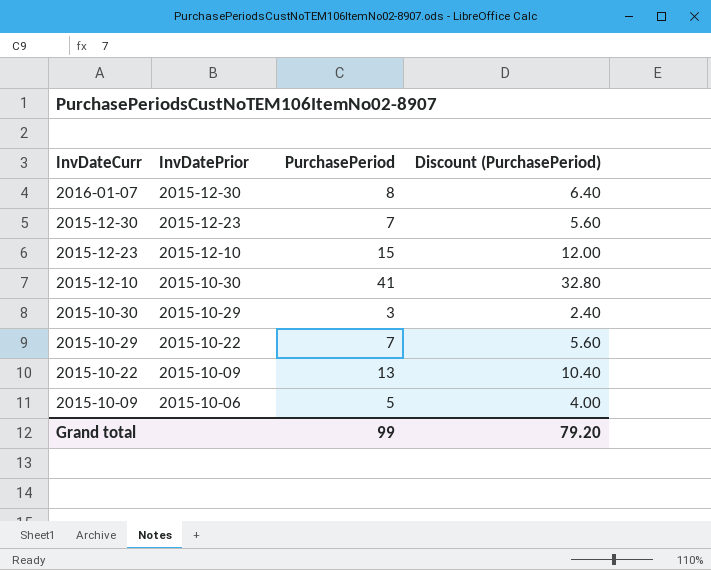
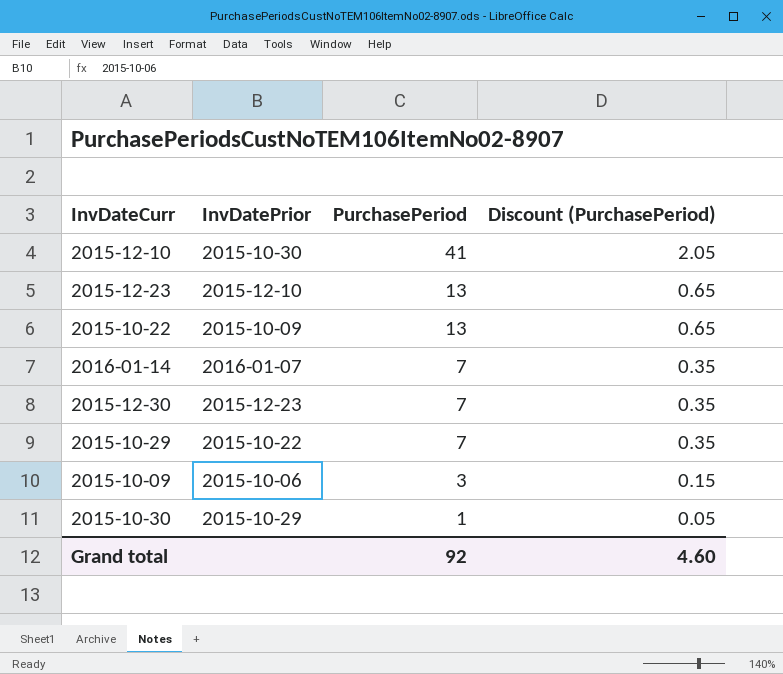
row order: InvDateCurr descending -> PurchasePeriod descending
column Discount (PurchasePeriod) | formula: [PurchasePeriod] * 0.8 -> [PurchasePeriod] * 0.05
row 2016-01-07: 2015-12-30 | 8 | 6.40 -> none
2015-12-23 | PurchasePeriod: 15 -> 13
row 2016-01-14: none -> 2016-01-07 | 7 | 0.35
2015-10-09 | PurchasePeriod: 5 -> 3
2015-10-30 | PurchasePeriod: 3 -> 1
Grand total | PurchasePeriod: 99 -> 92
Grand total | Discount (PurchasePeriod): 79.20 -> 4.60

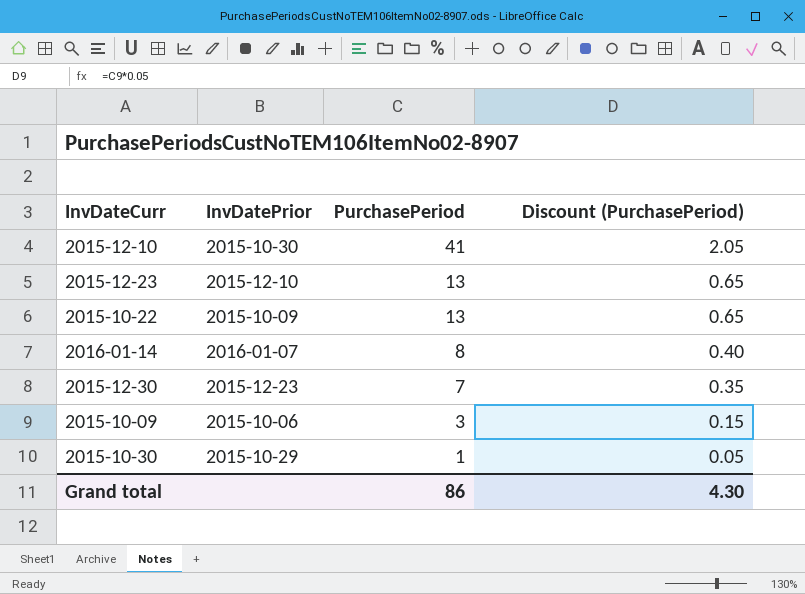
row 2015-10-29: 2015-10-22 | 7 | 0.35 -> none
2016-01-14 | PurchasePeriod: 7 -> 8
2016-01-14 | Discount (PurchasePeriod): 0.35 -> 0.40
Grand total | PurchasePeriod: 92 -> 86
Grand total | Discount (PurchasePeriod): 4.60 -> 4.30

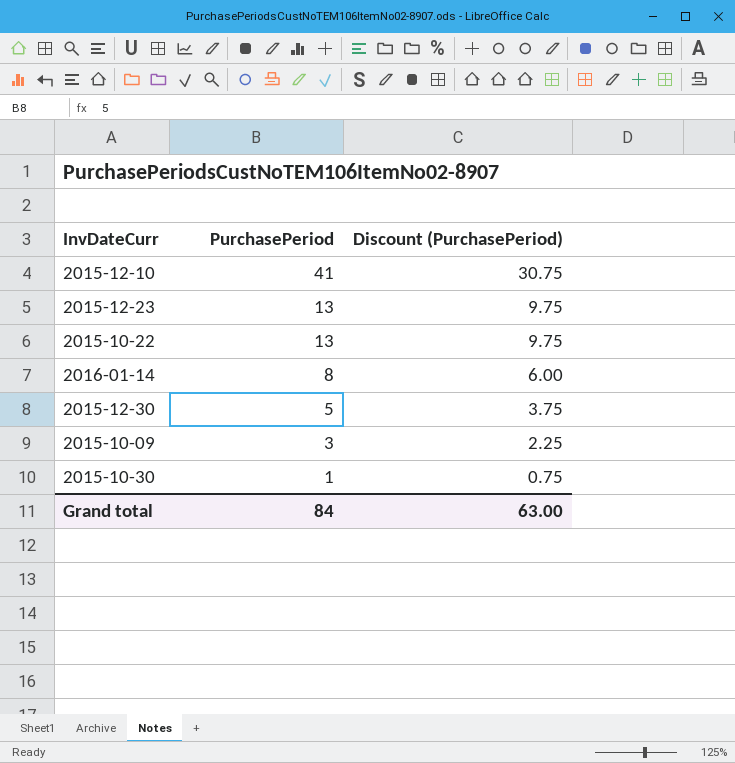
column InvDatePrior | position: 2 -> none
column Discount (PurchasePeriod) | formula: [PurchasePeriod] * 0.05 -> [PurchasePeriod] * 0.75
2015-12-30 | PurchasePeriod: 7 -> 5
Grand total | PurchasePeriod: 86 -> 84
Grand total | Discount (PurchasePeriod): 4.30 -> 63.00

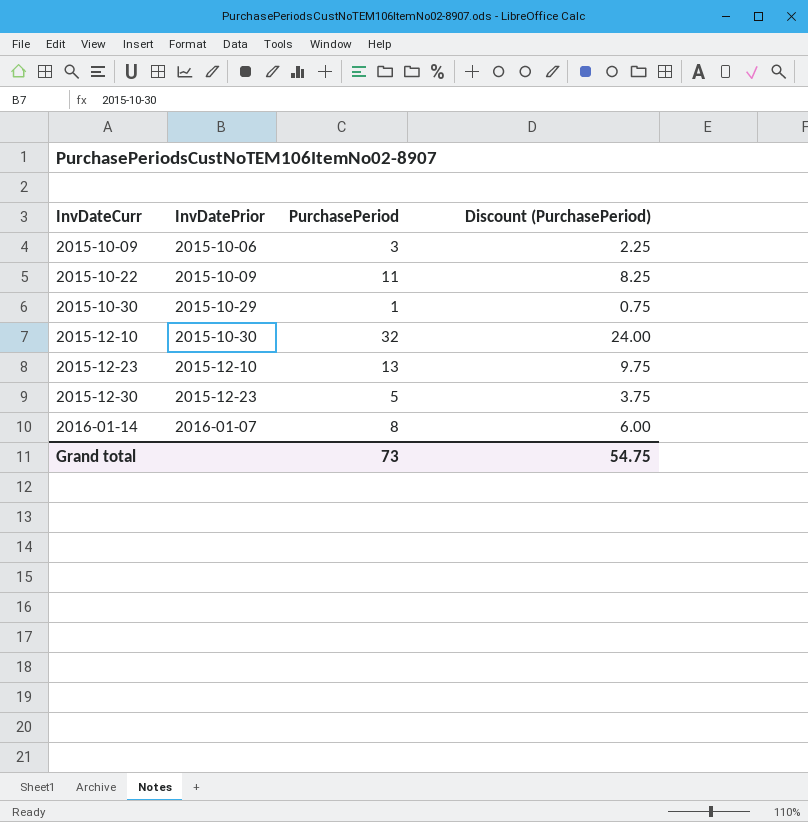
row order: PurchasePeriod descending -> InvDateCurr ascending
column InvDatePrior | position: none -> 2
2015-10-22 | PurchasePeriod: 13 -> 11
2015-10-22 | Discount (PurchasePeriod): 9.75 -> 8.25
2015-12-10 | PurchasePeriod: 41 -> 32
2015-12-10 | Discount (PurchasePeriod): 30.75 -> 24.00
Grand total | PurchasePeriod: 84 -> 73
Grand total | Discount (PurchasePeriod): 63.00 -> 54.75

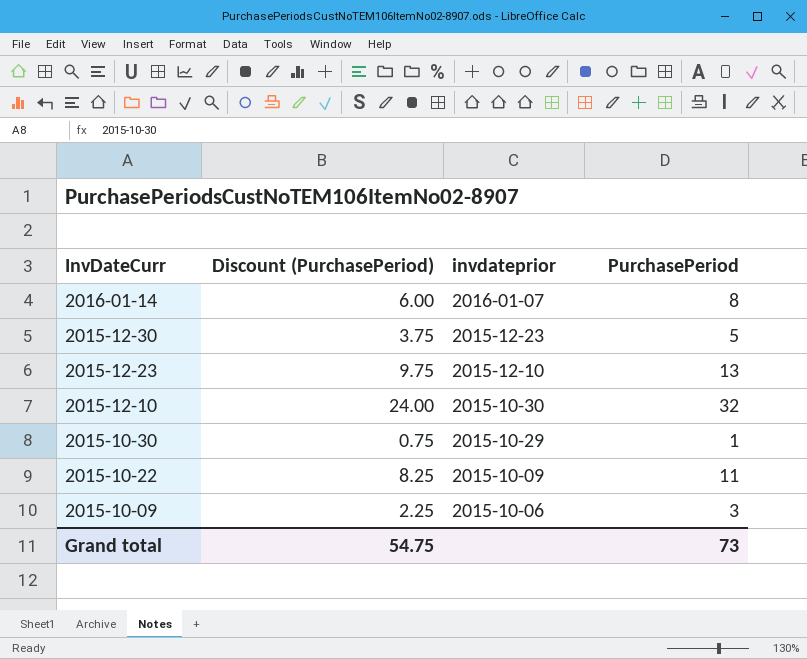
row order: InvDateCurr ascending -> InvDateCurr descending
column Discount (PurchasePeriod) | position: 4 -> 2
column name: InvDatePrior -> invdateprior

